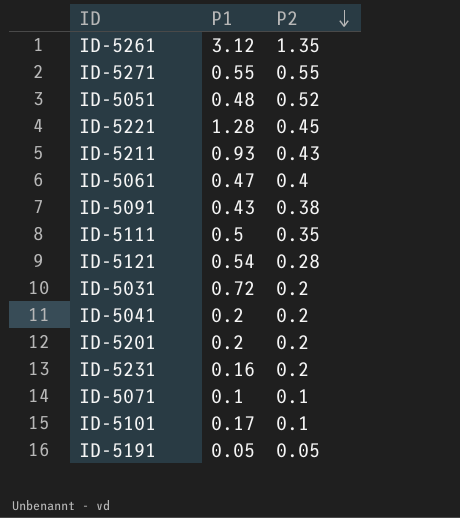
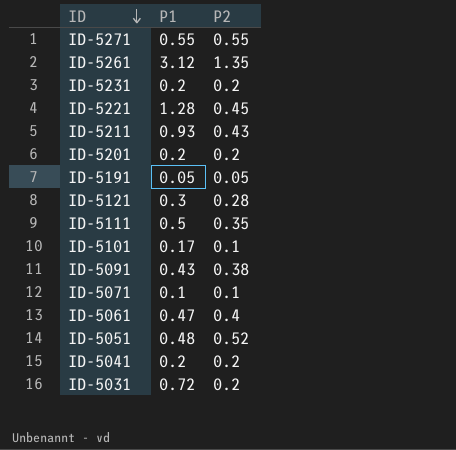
row order: P2 descending -> ID descending
ID-5231 | P1: 0.16 -> 0.2
ID-5121 | P1: 0.54 -> 0.3

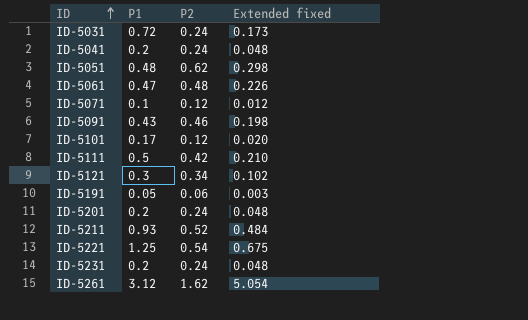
row order: ID descending -> ID ascending
column Extended fixed | formula: none -> [P1] * [P2]
row ID-5271: 0.55 | 0.55 -> none
ID-5031 | P2: 0.2 -> 0.24
ID-5041 | P2: 0.2 -> 0.24
ID-5051 | P2: 0.52 -> 0.62
ID-5061 | P2: 0.4 -> 0.48
ID-5071 | P2: 0.1 -> 0.12
ID-5091 | P2: 0.38 -> 0.46
ID-5101 | P2: 0.1 -> 0.12
ID-5111 | P2: 0.35 -> 0.42
ID-5121 | P2: 0.28 -> 0.34
ID-5191 | P2: 0.05 -> 0.06
ID-5201 | P2: 0.2 -> 0.24
ID-5211 | P2: 0.43 -> 0.52
ID-5221 | P1: 1.28 -> 1.25
ID-5221 | P2: 0.45 -> 0.54
ID-5231 | P2: 0.2 -> 0.24
ID-5261 | P2: 1.35 -> 1.62

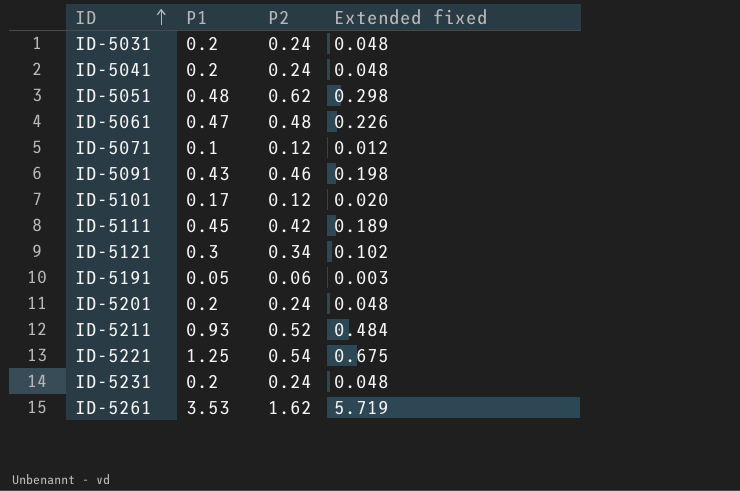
ID-5031 | P1: 0.72 -> 0.2
ID-5031 | Extended fixed: 0.173 -> 0.048
ID-5111 | P1: 0.5 -> 0.45
ID-5111 | Extended fixed: 0.210 -> 0.189
ID-5261 | P1: 3.12 -> 3.53
ID-5261 | Extended fixed: 5.054 -> 5.719

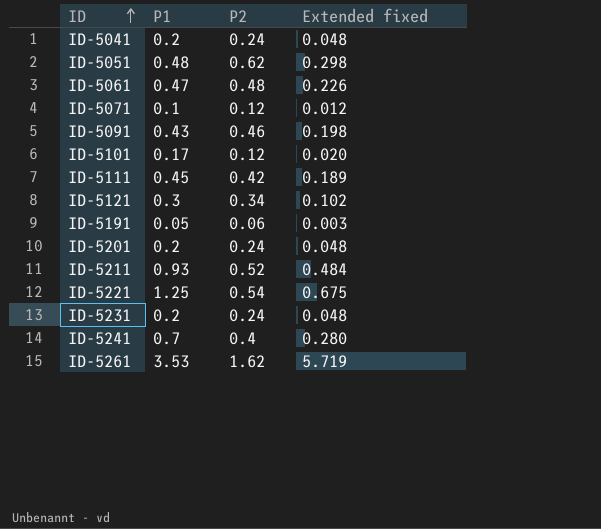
row ID-5031: 0.2 | 0.24 | 0.048 -> none
row ID-5241: none -> 0.7 | 0.4 | 0.280

